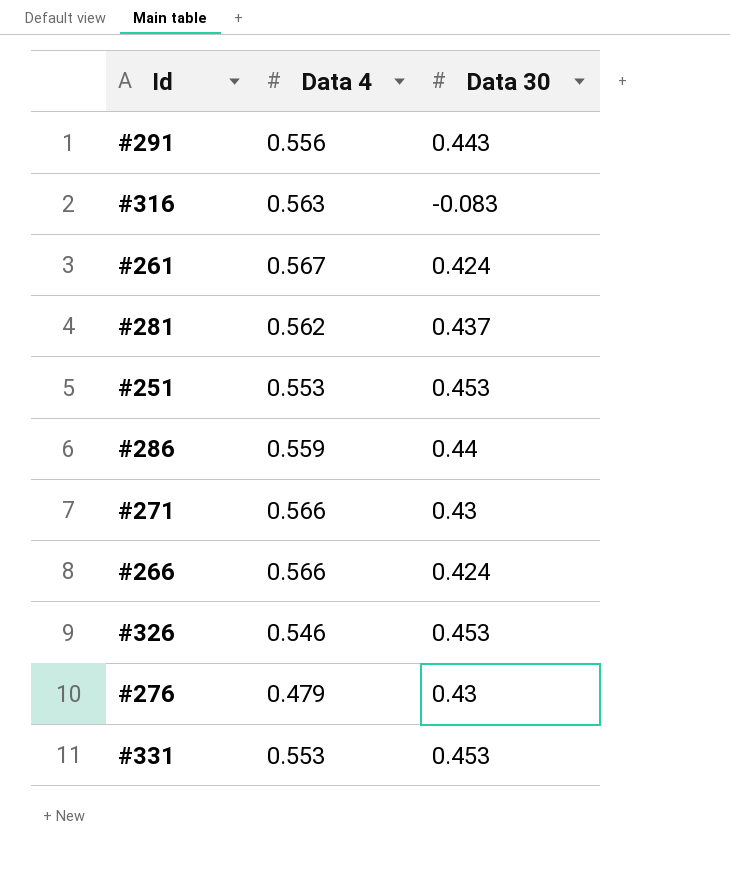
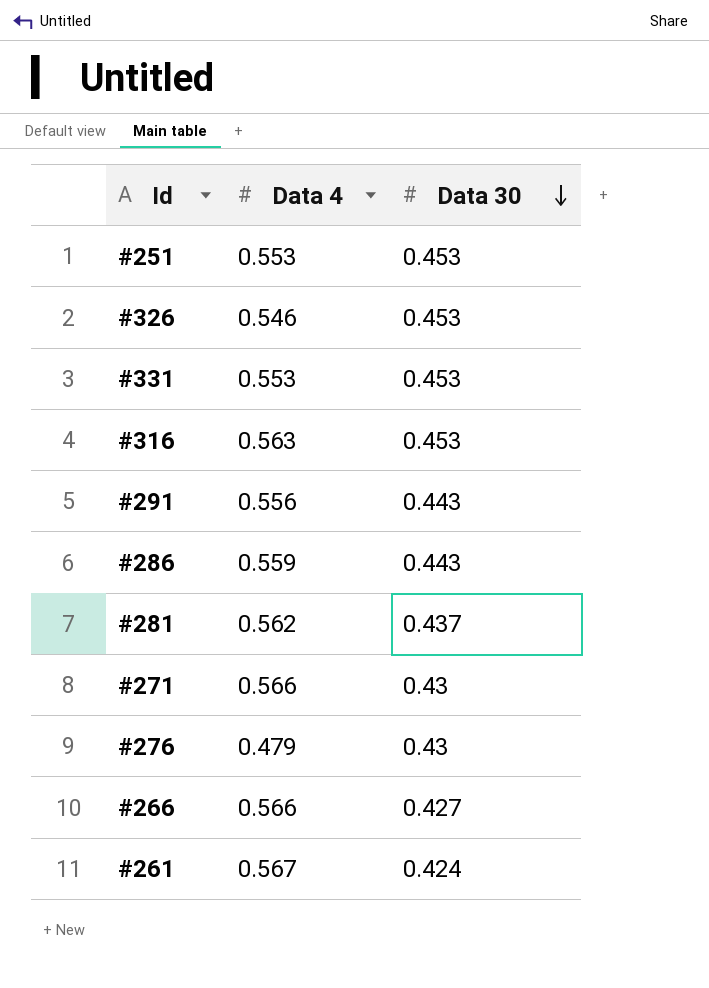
row order: none -> Data 30 descending
#316 | Data 30: -0.083 -> 0.453
#286 | Data 30: 0.44 -> 0.443
#266 | Data 30: 0.424 -> 0.427

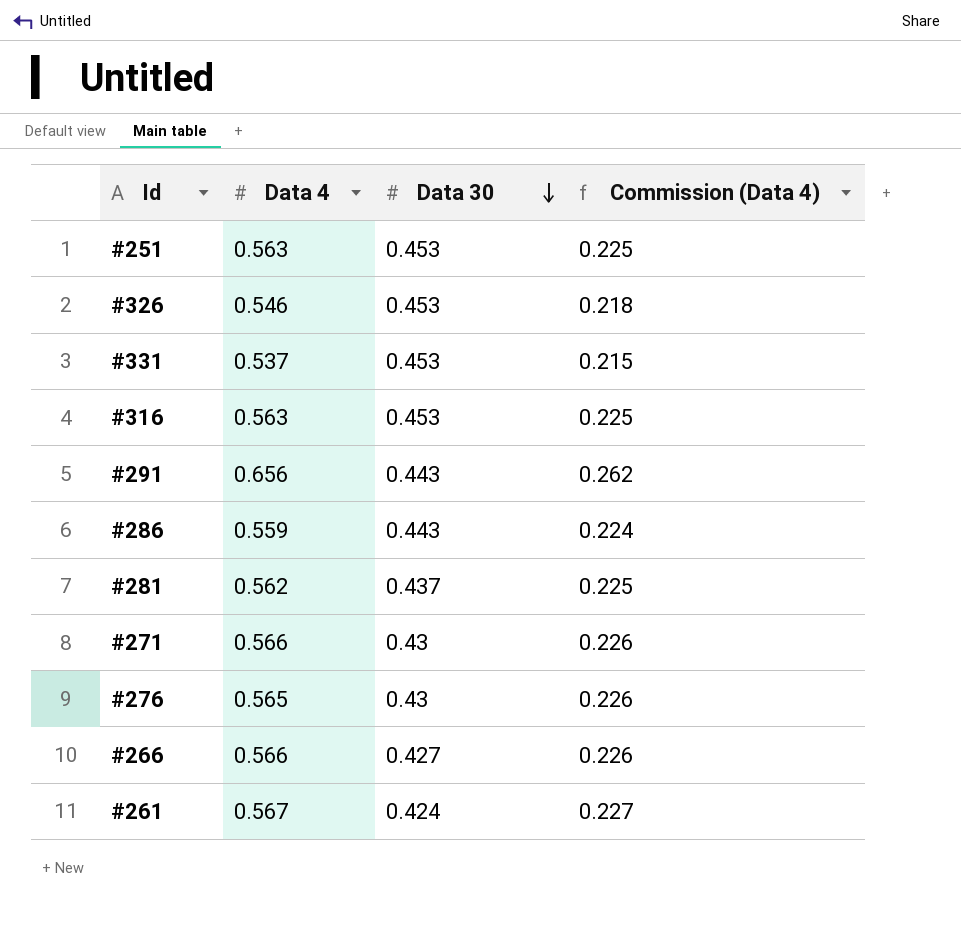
column Commission (Data 4) | formula: none -> [Data 4] * 0.4
#251 | Data 4: 0.553 -> 0.563
#331 | Data 4: 0.553 -> 0.537
#291 | Data 4: 0.556 -> 0.656
#276 | Data 4: 0.479 -> 0.565

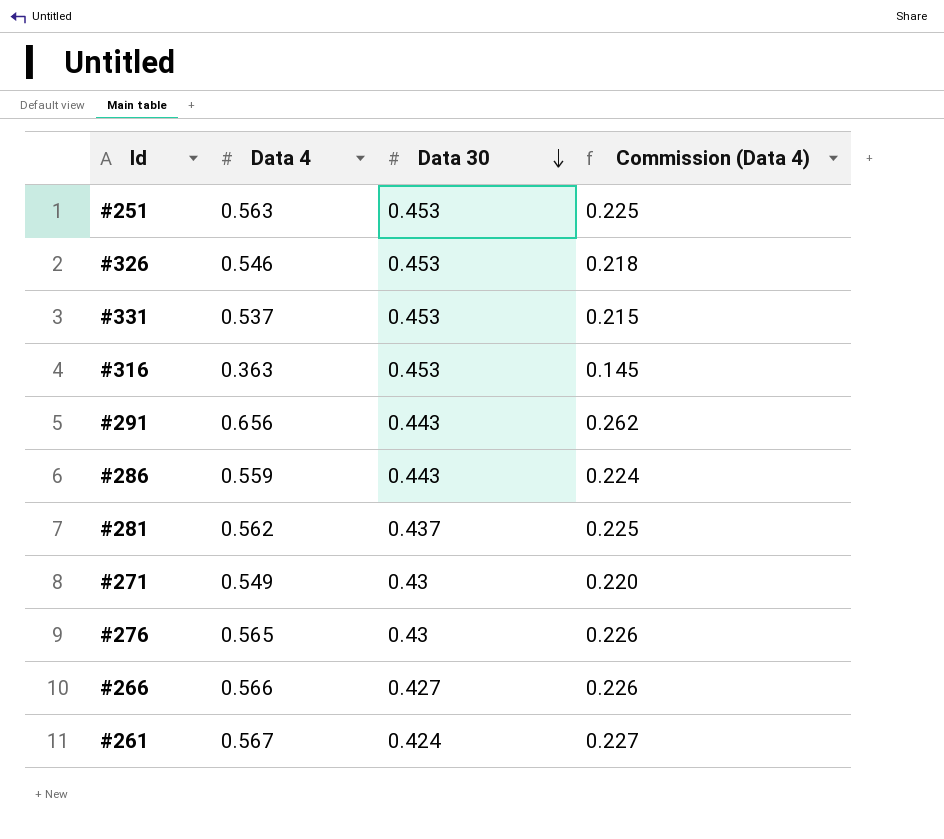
#316 | Data 4: 0.563 -> 0.363
#316 | Commission (Data 4): 0.225 -> 0.145
#271 | Data 4: 0.566 -> 0.549
#271 | Commission (Data 4): 0.226 -> 0.220

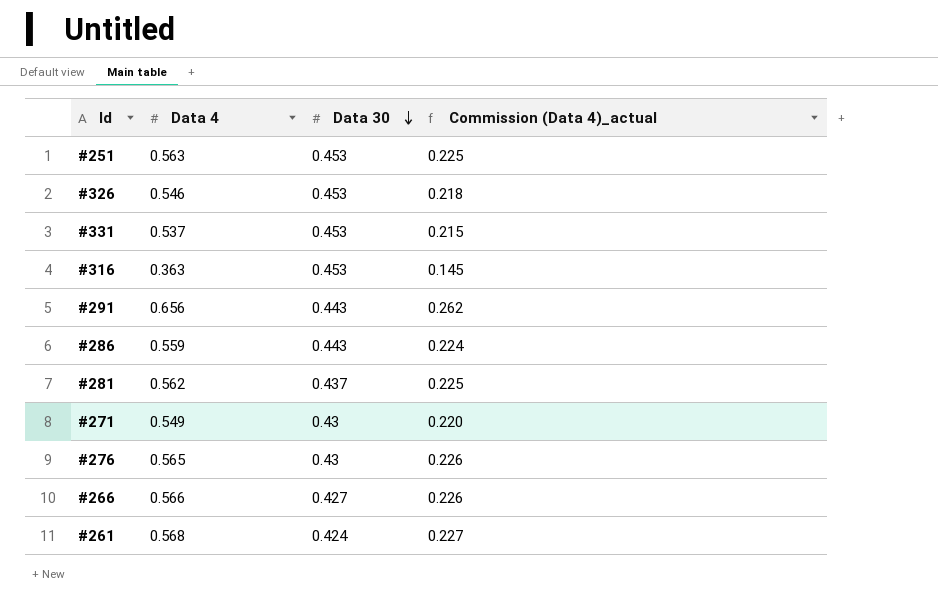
column name: Commission (Data 4) -> Commission (Data 4)_actual
#261 | Data 4: 0.567 -> 0.568

